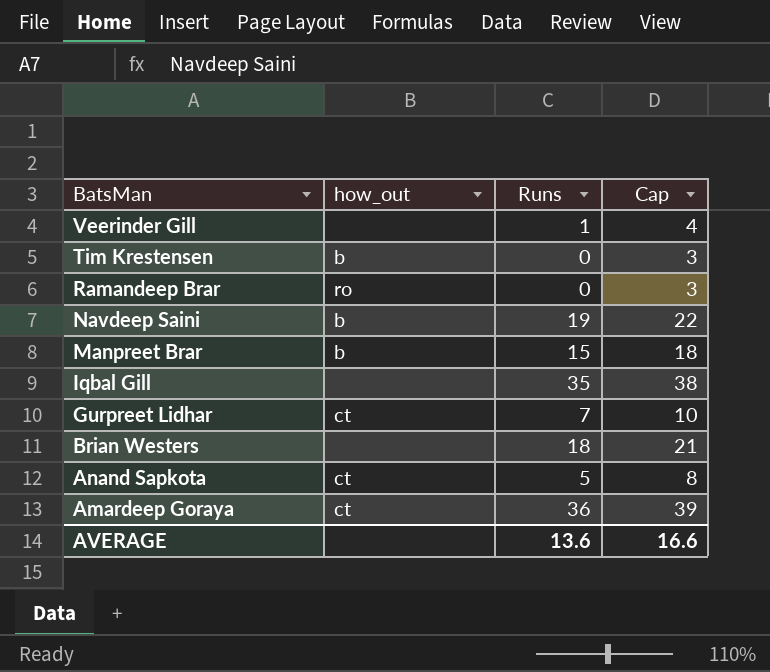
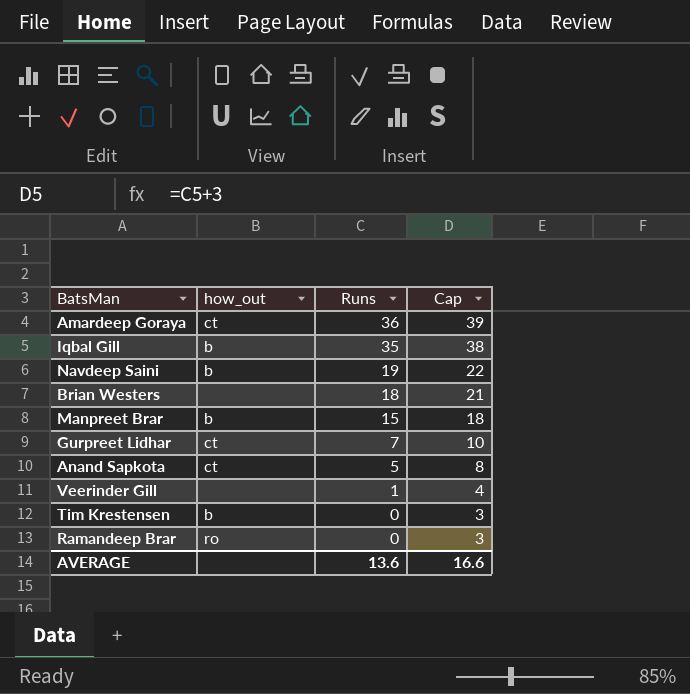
row order: BatsMan descending -> Runs descending
Iqbal Gill | how_out: none -> b

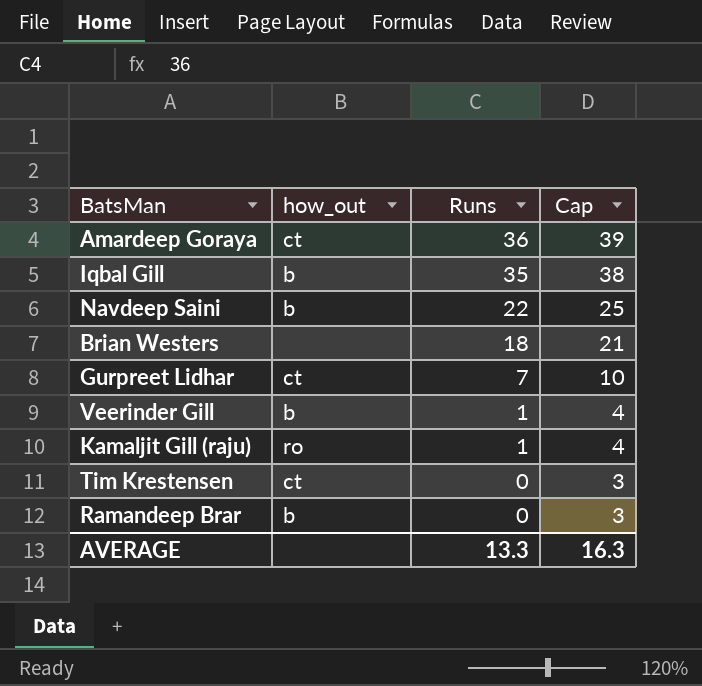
row Manpreet Brar: b | 15 | 18 -> none
row Anand Sapkota: ct | 5 | 8 -> none
Navdeep Saini | Runs: 19 -> 22
Navdeep Saini | Cap: 22 -> 25
Veerinder Gill | how_out: none -> b
row Kamaljit Gill (raju): none -> ro | 1 | 4
Tim Krestensen | how_out: b -> ct
Ramandeep Brar | how_out: ro -> b
AVERAGE | Runs: 13.6 -> 13.3
AVERAGE | Cap: 16.6 -> 16.3

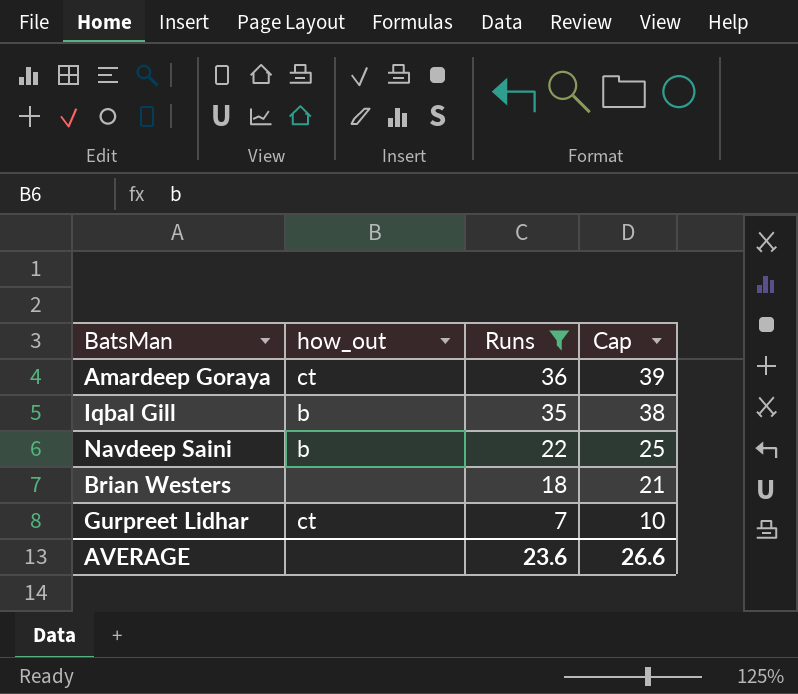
filter: none -> Runs >= 7
AVERAGE | Runs: 13.3 -> 23.6
AVERAGE | Cap: 16.3 -> 26.6

